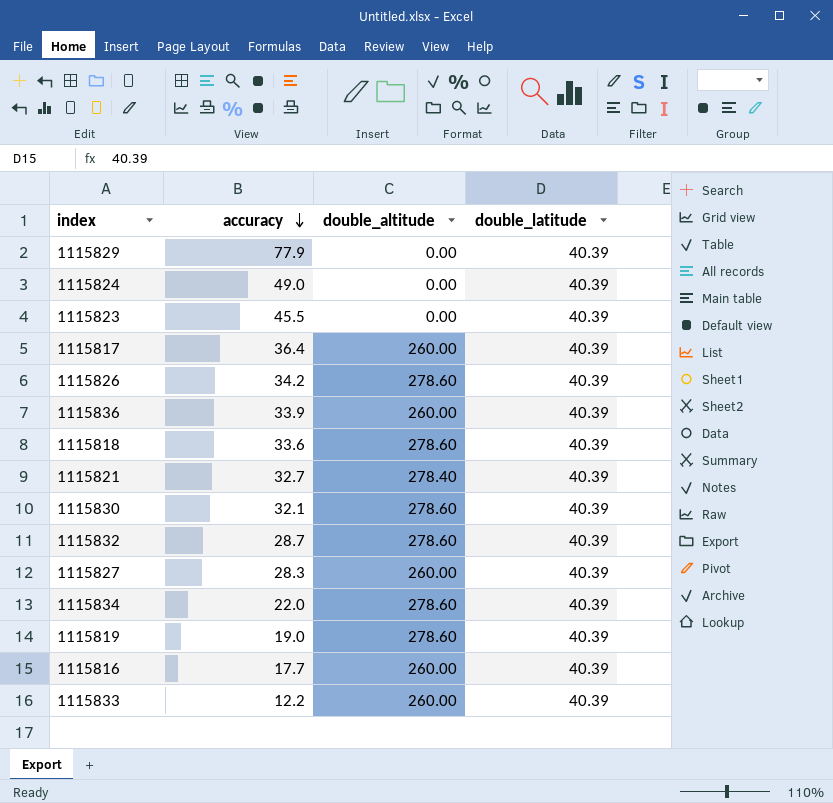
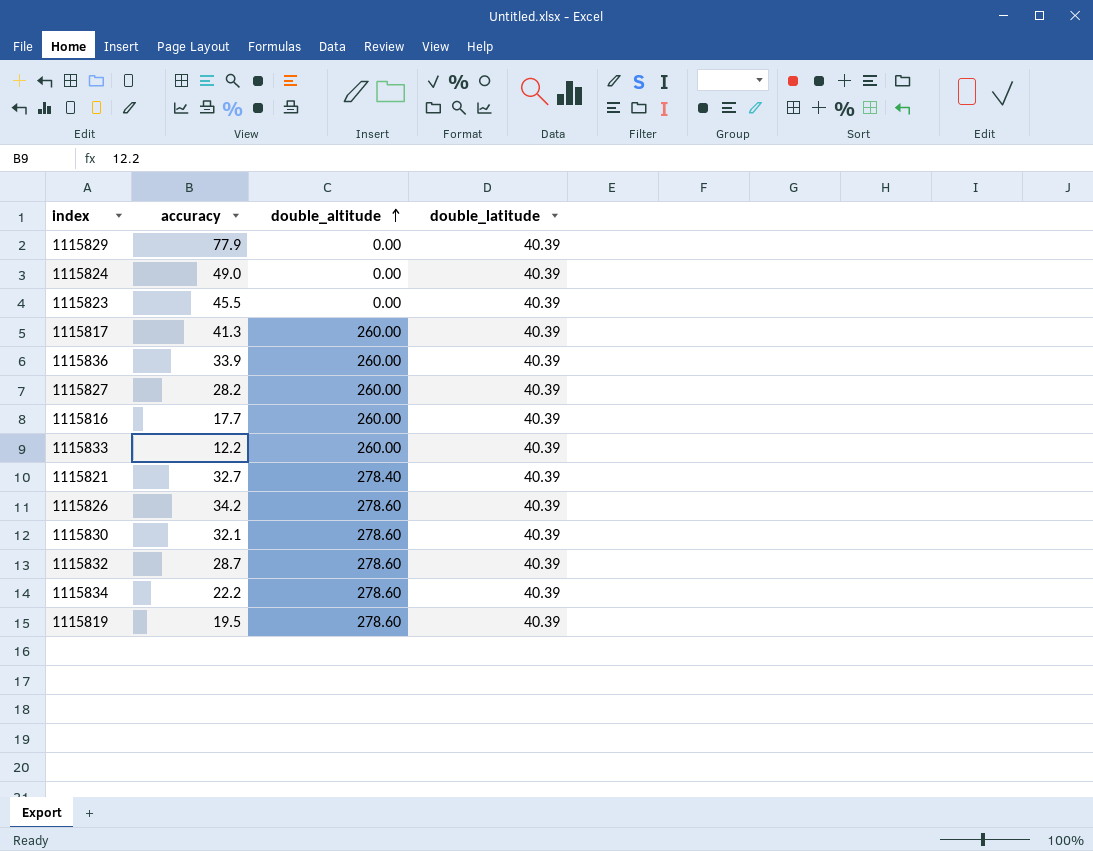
row order: accuracy descending -> double_altitude ascending
row 1115818: 33.6 | 278.60 | 40.39 -> none
1115817 | accuracy: 36.4 -> 41.3
1115827 | accuracy: 28.3 -> 28.2
1115834 | accuracy: 22.0 -> 22.2
1115819 | accuracy: 19.0 -> 19.5

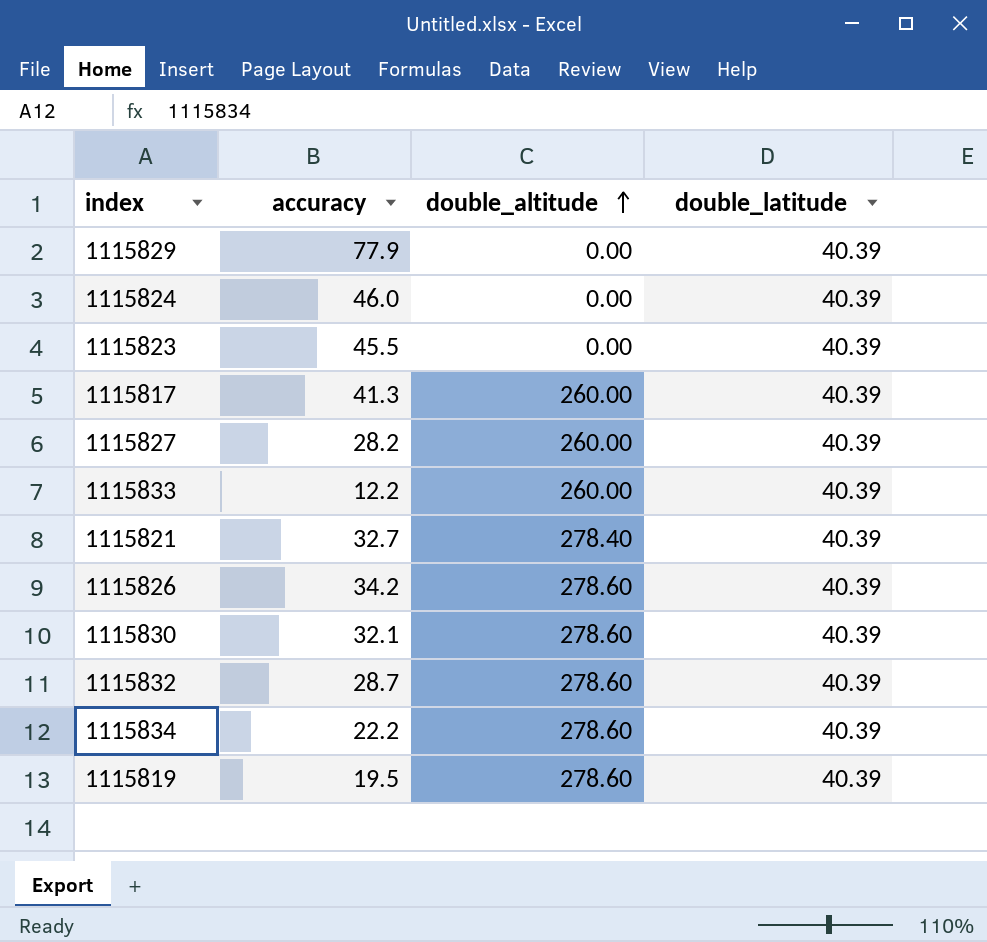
row 1115836: 33.9 | 260.00 | 40.39 -> none
row 1115816: 17.7 | 260.00 | 40.39 -> none
1115824 | accuracy: 49.0 -> 46.0

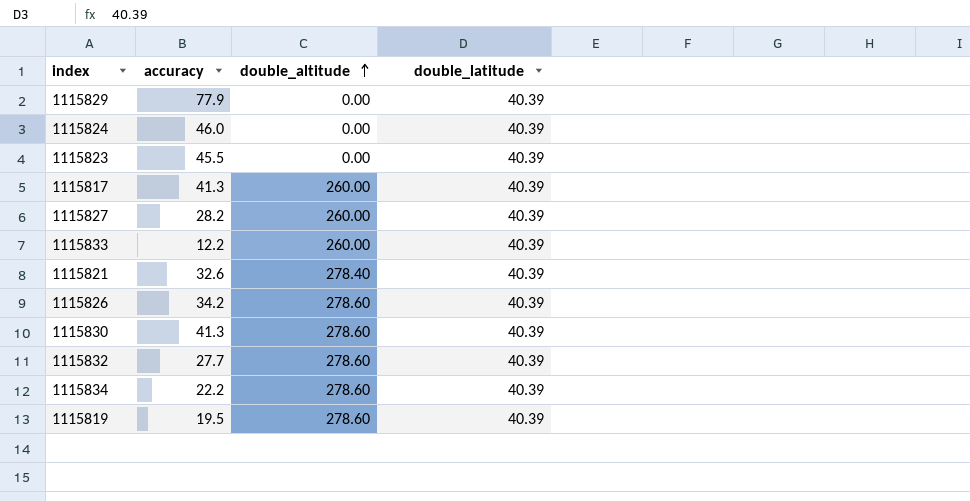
1115821 | accuracy: 32.7 -> 32.6
1115830 | accuracy: 32.1 -> 41.3
1115832 | accuracy: 28.7 -> 27.7

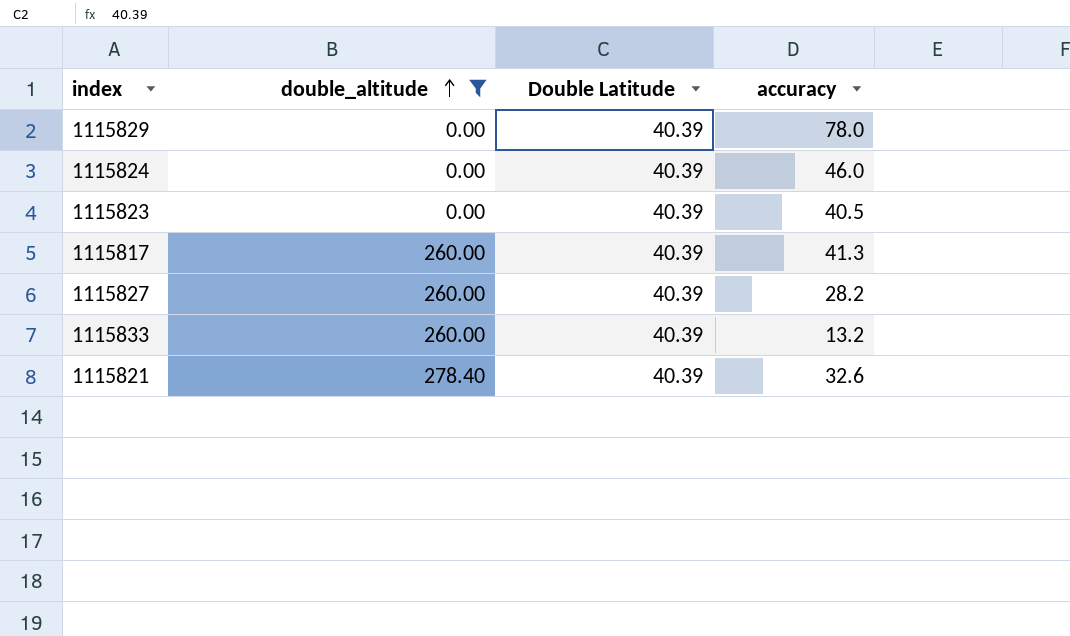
filter: none -> double_altitude != 278.60
column name: double_latitude -> Double Latitude
column accuracy | position: 2 -> 4
1115829 | accuracy: 77.9 -> 78.0
1115823 | accuracy: 45.5 -> 40.5
1115833 | accuracy: 12.2 -> 13.2

